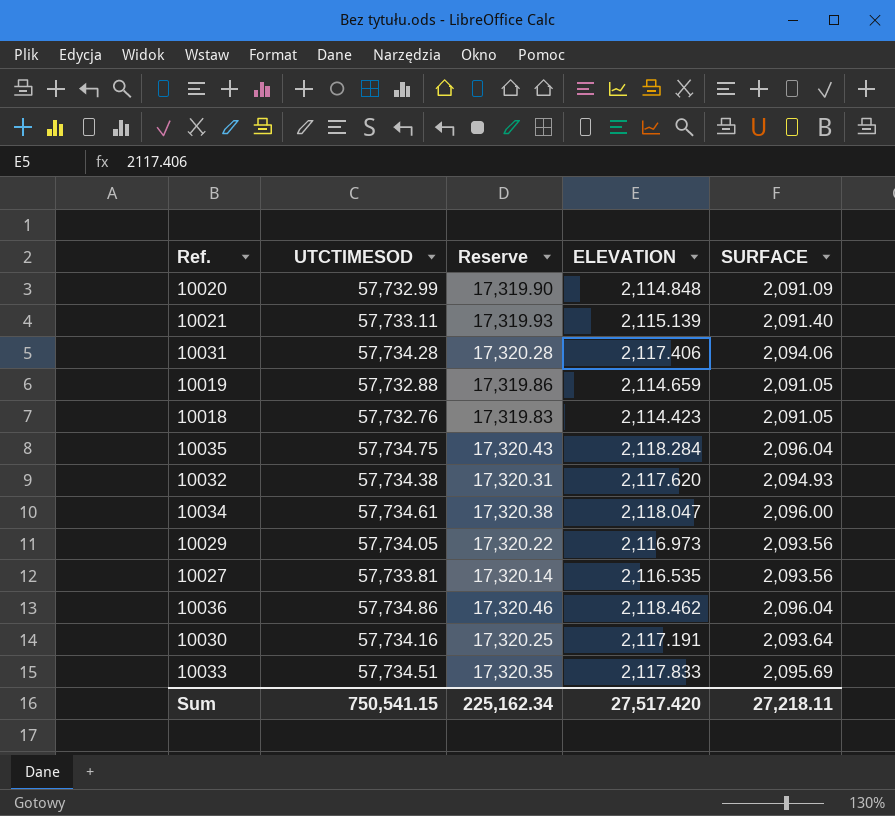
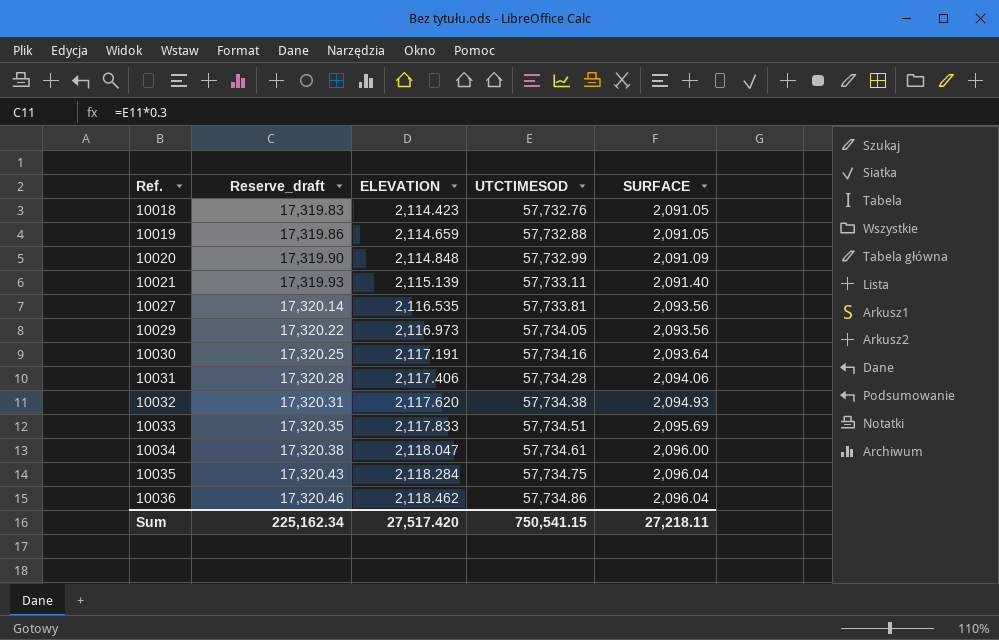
row order: none -> Ref. ascending
column name: Reserve -> Reserve_draft
column UTCTIMESOD | position: 2 -> 4

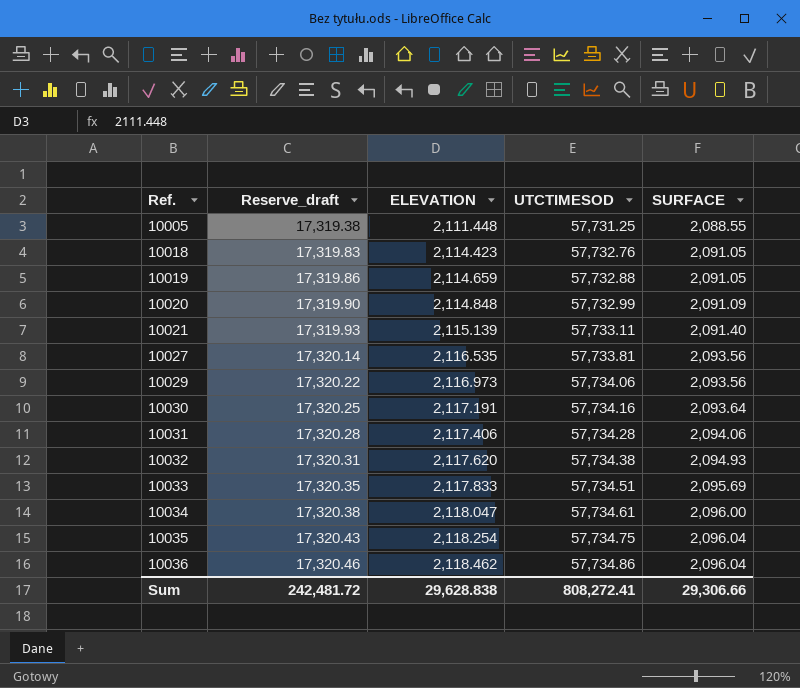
row 10005: none -> 17,319.38 | 2,111.448 | 57,731.25 | 2,088.55
10029 | UTCTIMESOD: 57,734.05 -> 57,734.06
10035 | ELEVATION: 2,118.284 -> 2,118.254
Sum | Reserve_draft: 225,162.34 -> 242,481.72
Sum | ELEVATION: 27,517.420 -> 29,628.838
Sum | UTCTIMESOD: 750,541.15 -> 808,272.41
Sum | SURFACE: 27,218.11 -> 29,306.66

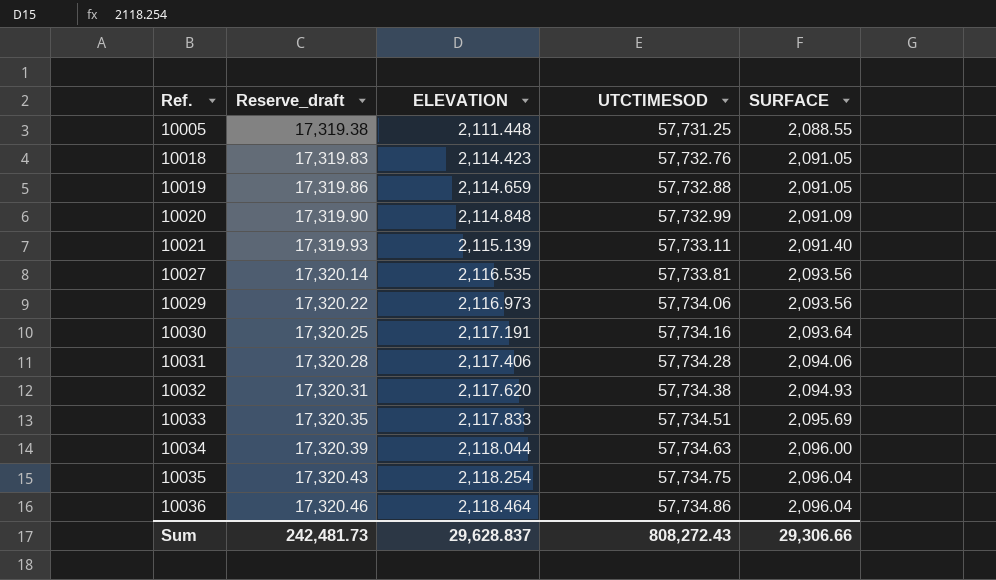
10034 | Reserve_draft: 17,320.38 -> 17,320.39
10034 | ELEVATION: 2,118.047 -> 2,118.044
10034 | UTCTIMESOD: 57,734.61 -> 57,734.63
10036 | ELEVATION: 2,118.462 -> 2,118.464
Sum | Reserve_draft: 242,481.72 -> 242,481.73
Sum | ELEVATION: 29,628.838 -> 29,628.837
Sum | UTCTIMESOD: 808,272.41 -> 808,272.43

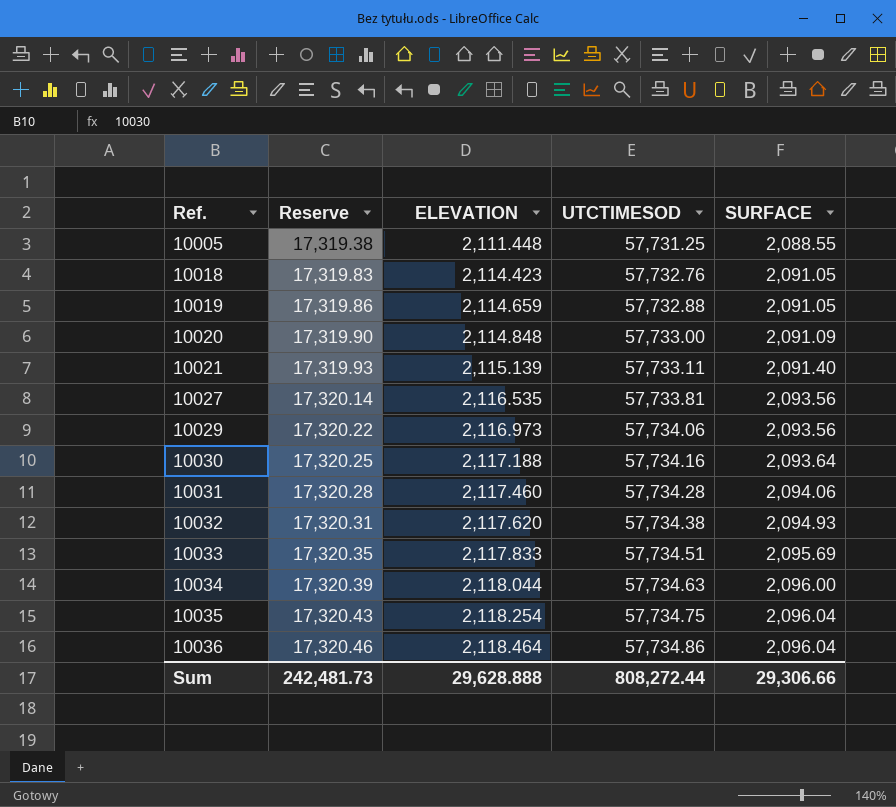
column name: Reserve_draft -> Reserve
10020 | UTCTIMESOD: 57,732.99 -> 57,733.00
10030 | ELEVATION: 2,117.191 -> 2,117.188
10031 | ELEVATION: 2,117.406 -> 2,117.460
Sum | ELEVATION: 29,628.837 -> 29,628.888
Sum | UTCTIMESOD: 808,272.43 -> 808,272.44

